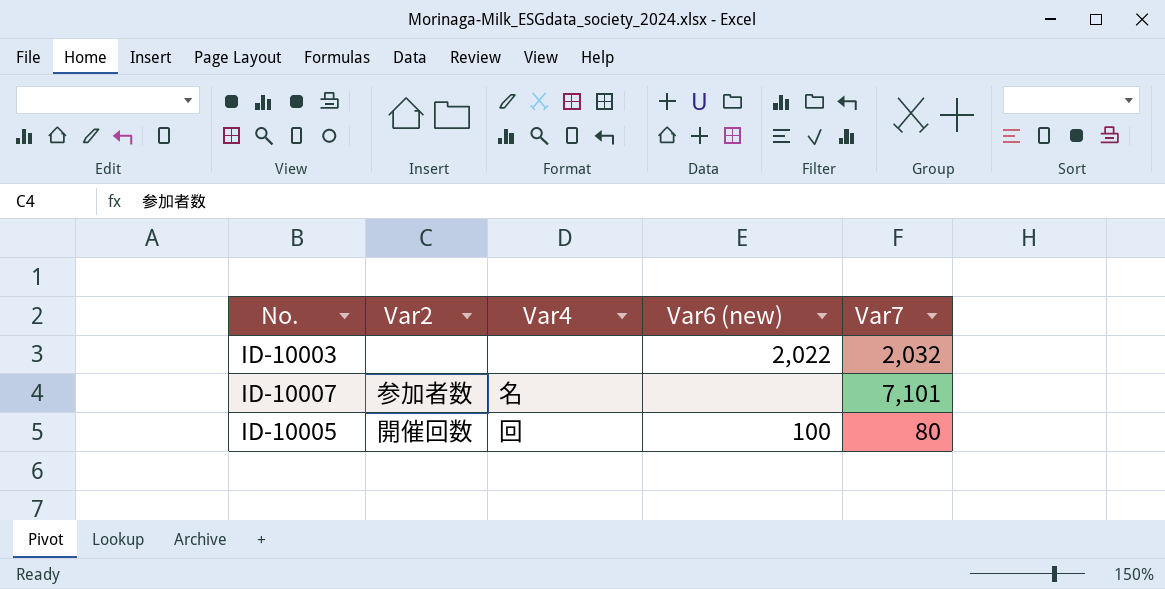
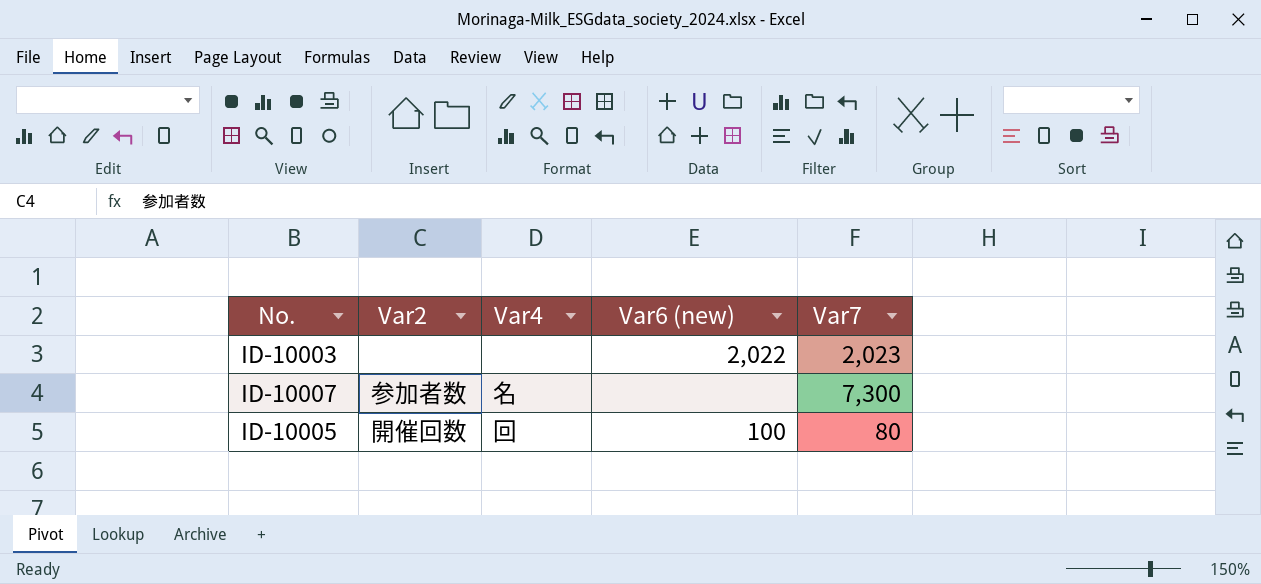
ID-10003 | Var7: 2,032 -> 2,023
ID-10007 | Var7: 7,101 -> 7,300

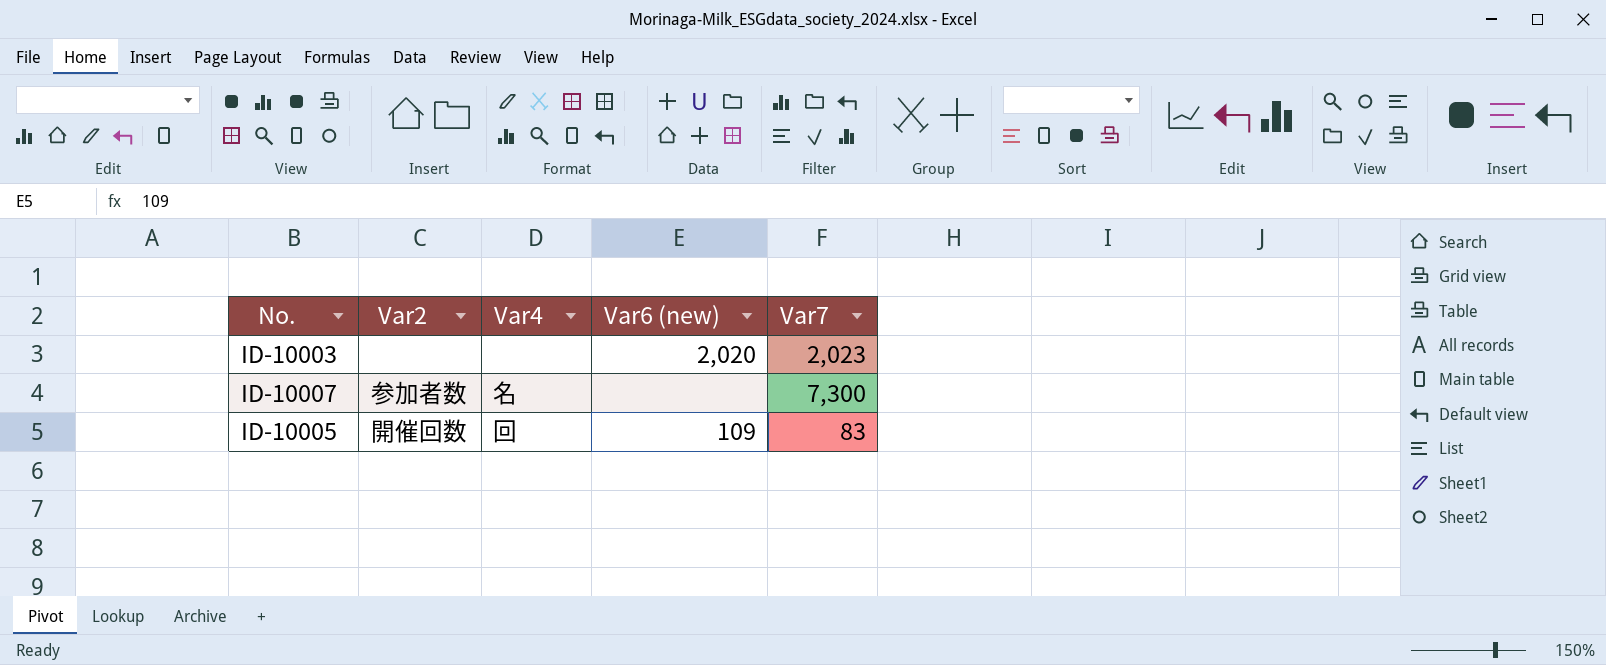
ID-10003 | Var6 (new): 2,022 -> 2,020
ID-10005 | Var6 (new): 100 -> 109
ID-10005 | Var7: 80 -> 83

